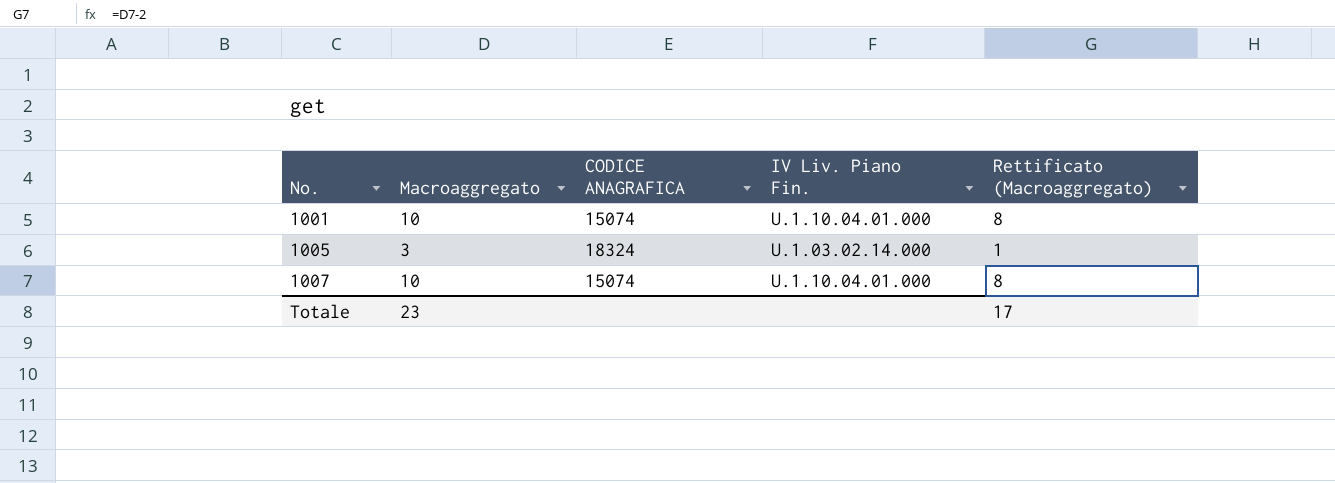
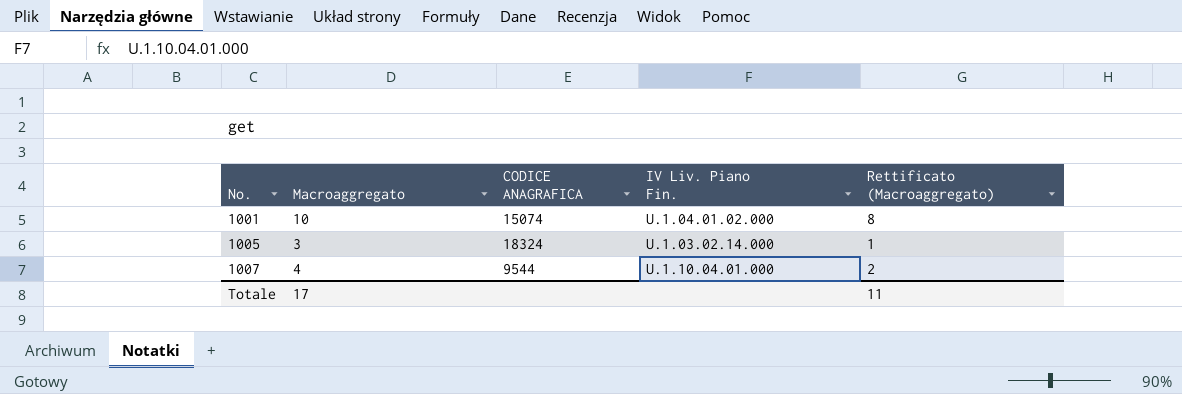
1001 | IV Liv. Piano Fin.: U.1.10.04.01.000 -> U.1.04.01.02.000
1007 | Macroaggregato: 10 -> 4
1007 | CODICE ANAGRAFICA: 15074 -> 9544
1007 | Rettificato (Macroaggregato): 8 -> 2
Totale | Macroaggregato: 23 -> 17
Totale | Rettificato (Macroaggregato): 17 -> 11

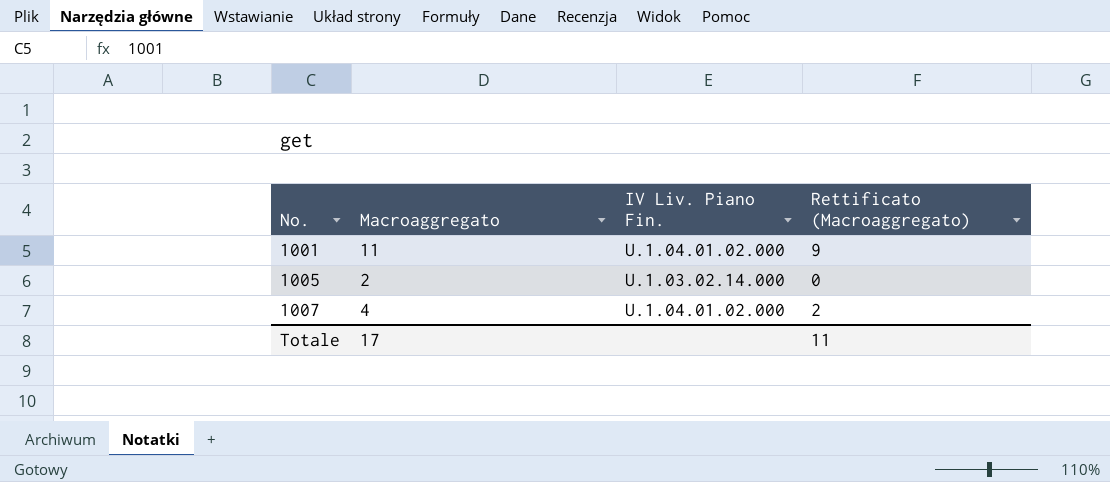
column CODICE ANAGRAFICA | position: 3 -> none
1001 | Macroaggregato: 10 -> 11
1001 | Rettificato (Macroaggregato): 8 -> 9
1005 | Macroaggregato: 3 -> 2
1005 | Rettificato (Macroaggregato): 1 -> 0
1007 | IV Liv. Piano Fin.: U.1.10.04.01.000 -> U.1.04.01.02.000

